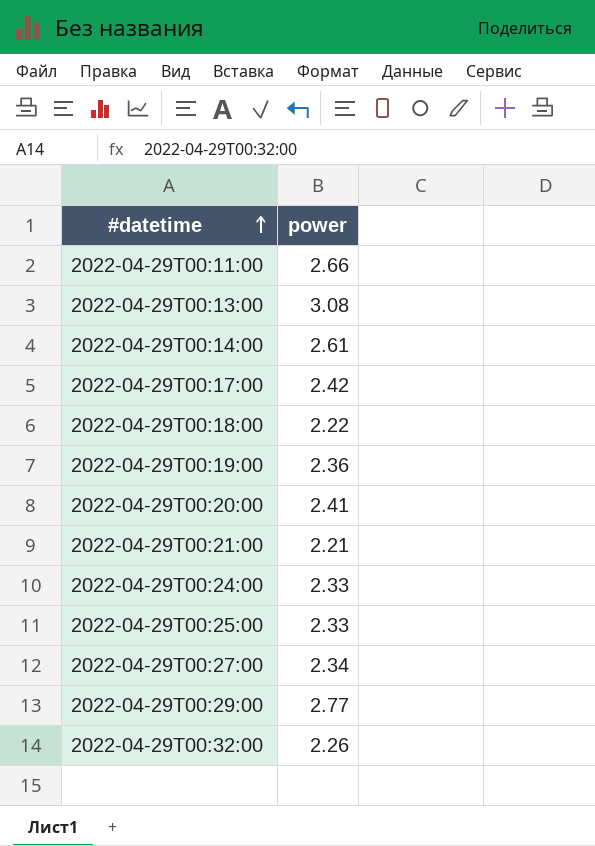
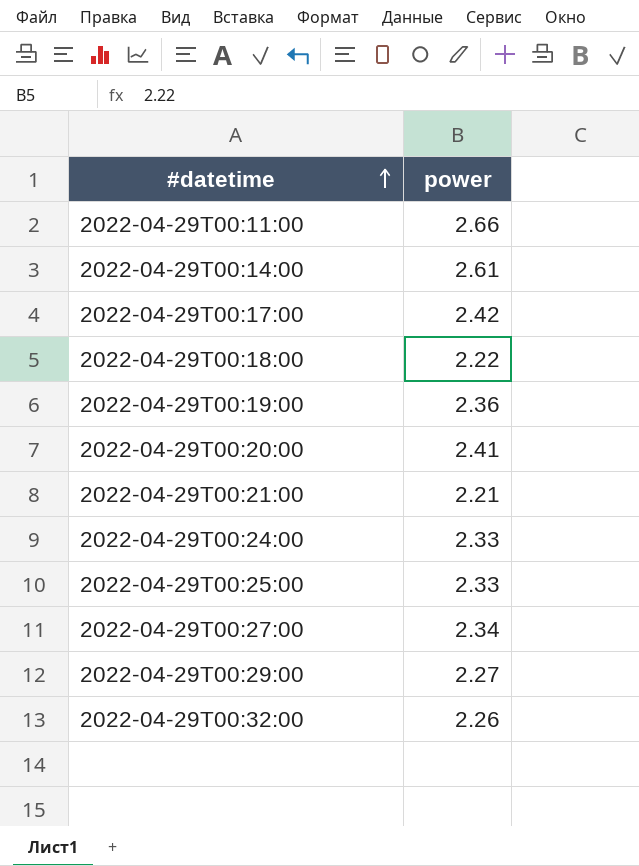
row 2022-04-29T00:13:00: 3.08 -> none
2022-04-29T00:29:00 | power: 2.77 -> 2.27

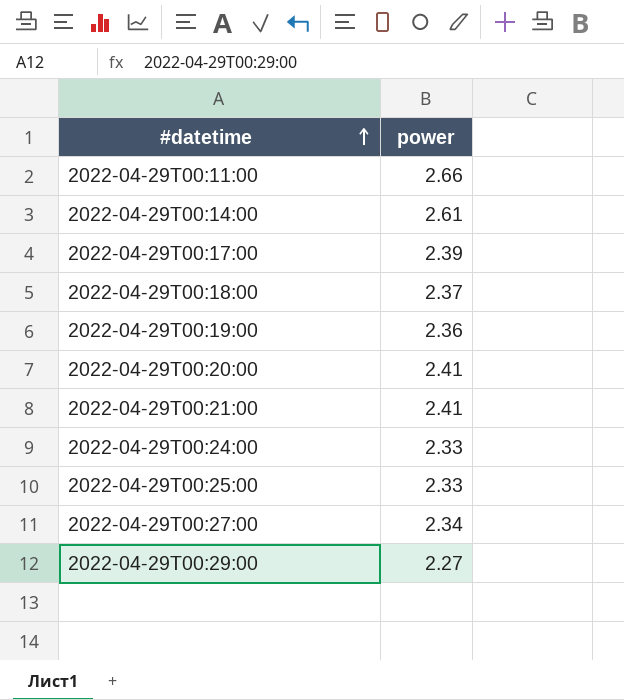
row 2022-04-29T00:32:00: 2.26 -> none
2022-04-29T00:17:00 | power: 2.42 -> 2.39
2022-04-29T00:18:00 | power: 2.22 -> 2.37
2022-04-29T00:21:00 | power: 2.21 -> 2.41

